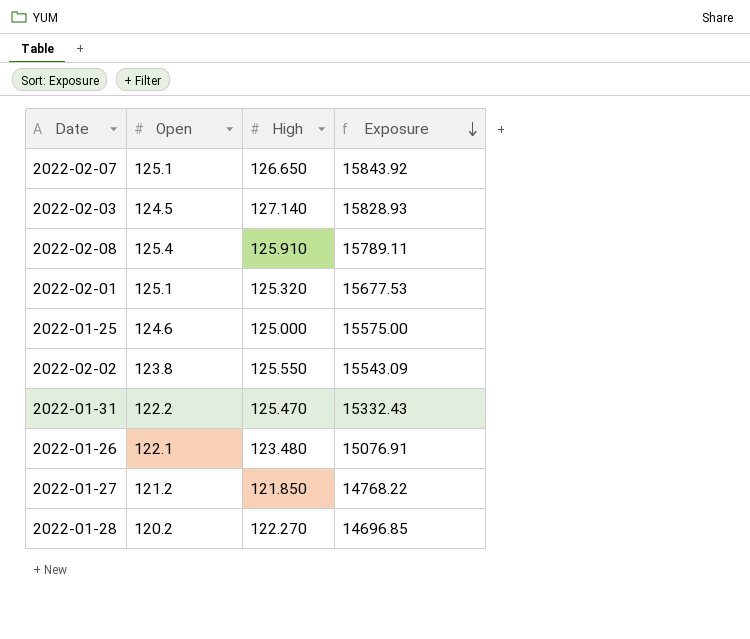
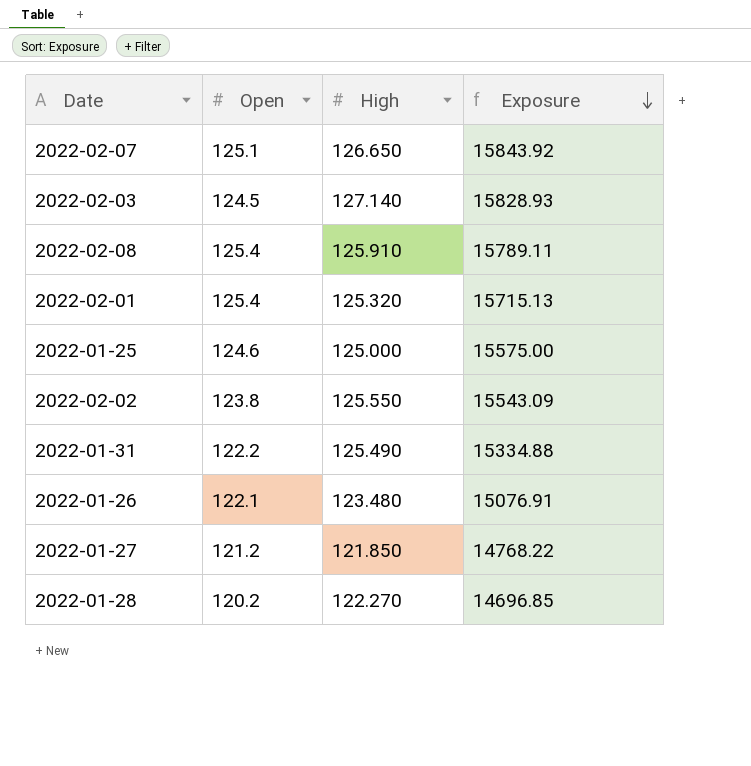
2022-02-01 | Open: 125.1 -> 125.4
2022-02-01 | Exposure: 15677.53 -> 15715.13
2022-01-31 | High: 125.470 -> 125.490
2022-01-31 | Exposure: 15332.43 -> 15334.88

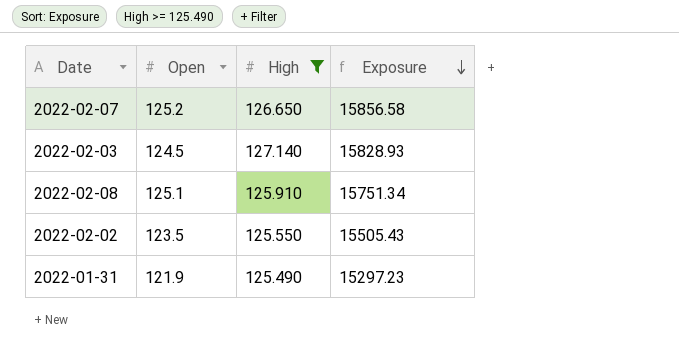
filter: none -> High >= 125.490
2022-02-07 | Open: 125.1 -> 125.2
2022-02-07 | Exposure: 15843.92 -> 15856.58
2022-02-08 | Open: 125.4 -> 125.1
2022-02-08 | Exposure: 15789.11 -> 15751.34
2022-02-02 | Open: 123.8 -> 123.5
2022-02-02 | Exposure: 15543.09 -> 15505.43
2022-01-31 | Open: 122.2 -> 121.9
2022-01-31 | Exposure: 15334.88 -> 15297.23

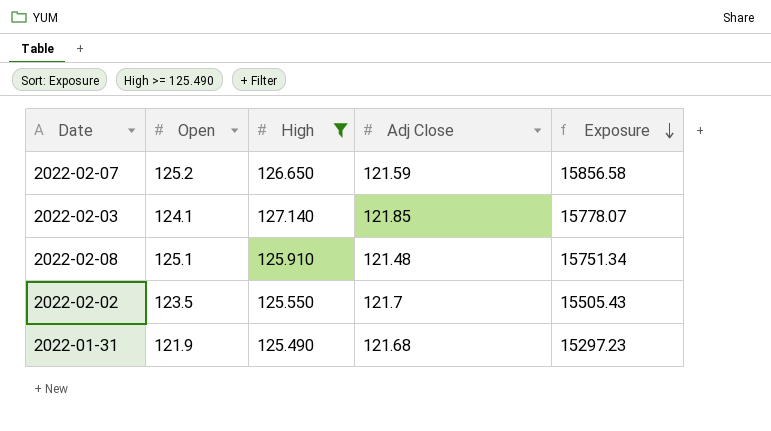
column Adj Close | position: none -> 4
2022-02-03 | Open: 124.5 -> 124.1
2022-02-03 | Exposure: 15828.93 -> 15778.07

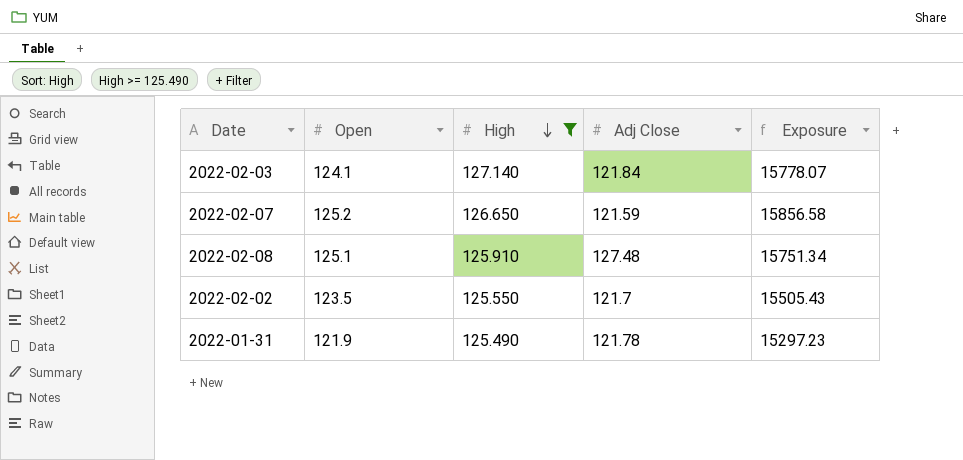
row order: Exposure descending -> High descending
2022-02-03 | Adj Close: 121.85 -> 121.84
2022-02-08 | Adj Close: 121.48 -> 127.48
2022-01-31 | Adj Close: 121.68 -> 121.78

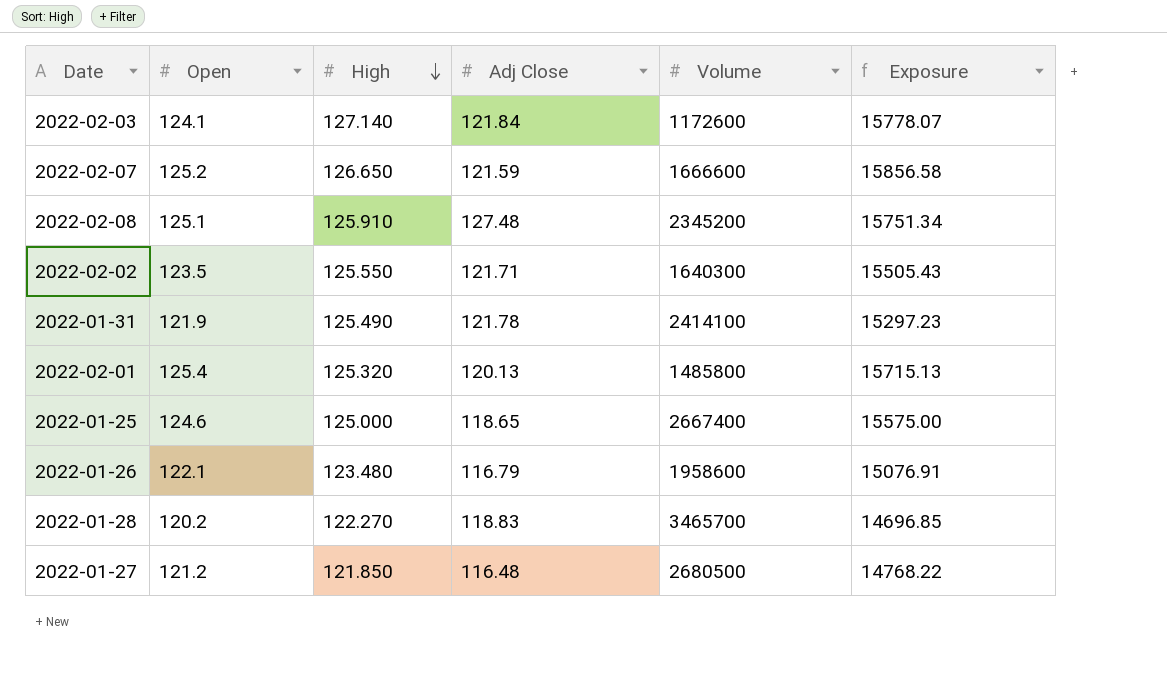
filter: High >= 125.490 -> none
column Volume | position: none -> 5
2022-02-02 | Adj Close: 121.7 -> 121.71

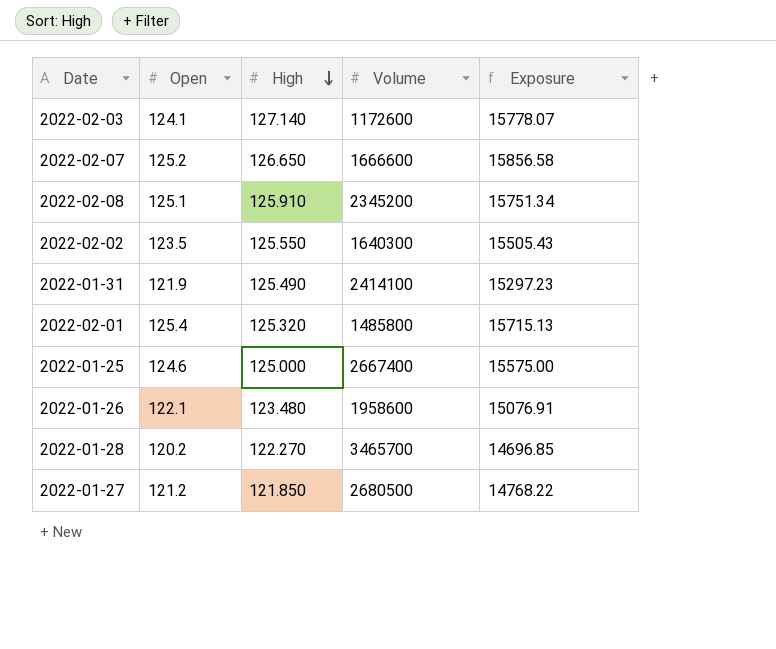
column Adj Close | position: 4 -> none

